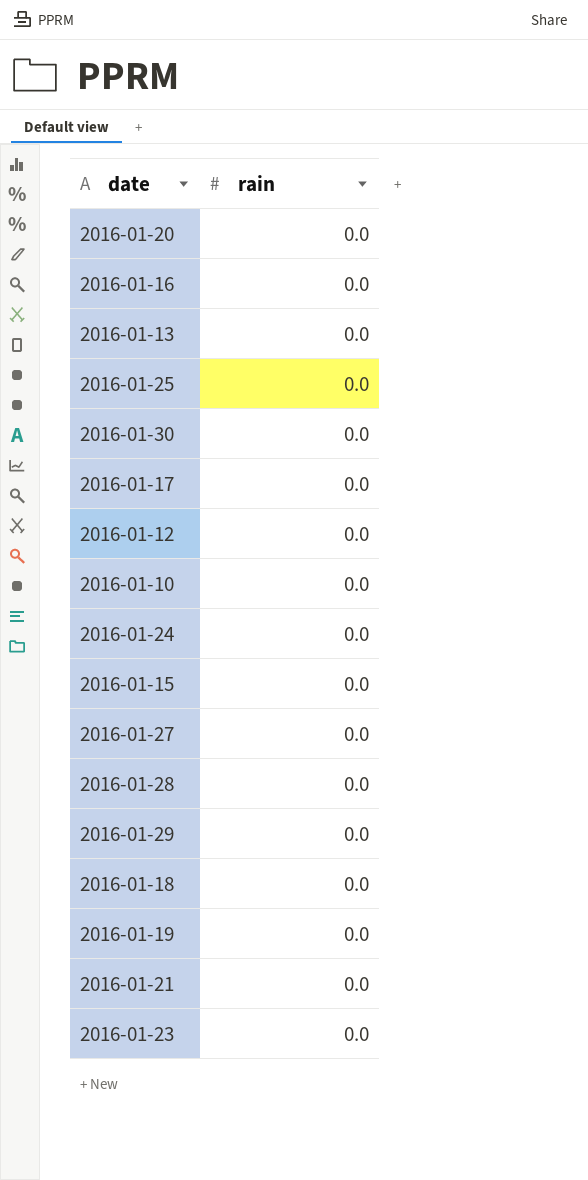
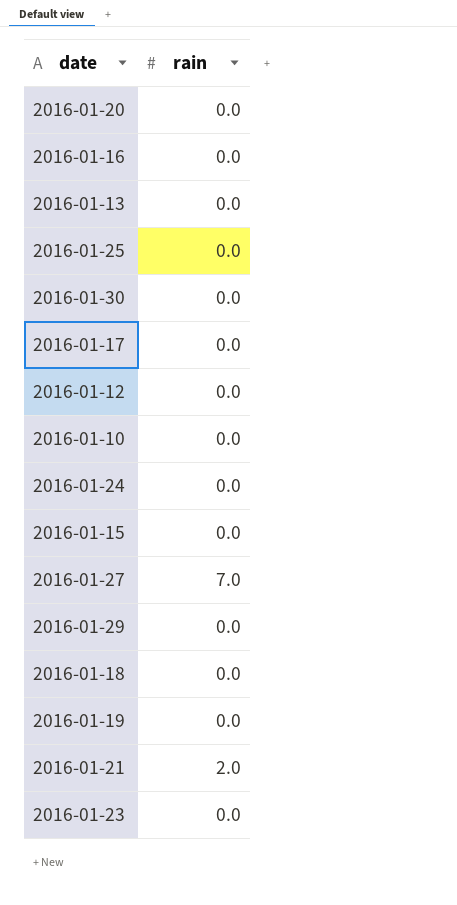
row 2016-01-28: 0.0 -> none
2016-01-27 | rain: 0.0 -> 7.0
2016-01-21 | rain: 0.0 -> 2.0

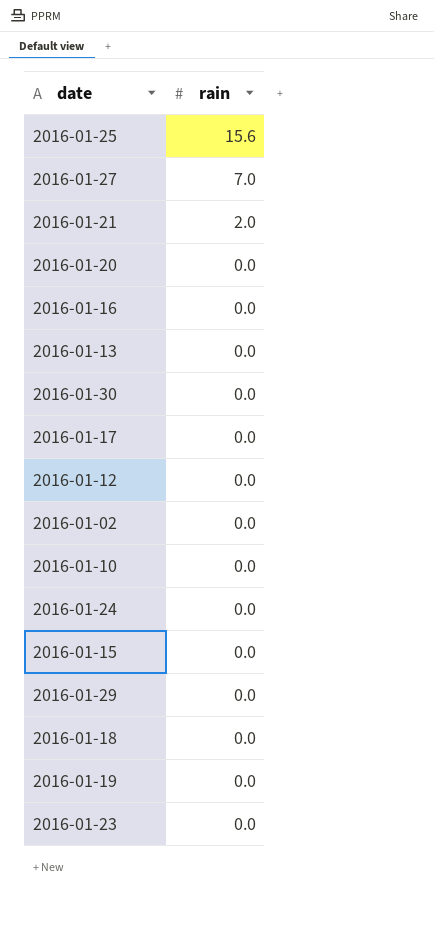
row order: none -> rain descending
2016-01-25 | rain: 0.0 -> 15.6
row 2016-01-02: none -> 0.0

